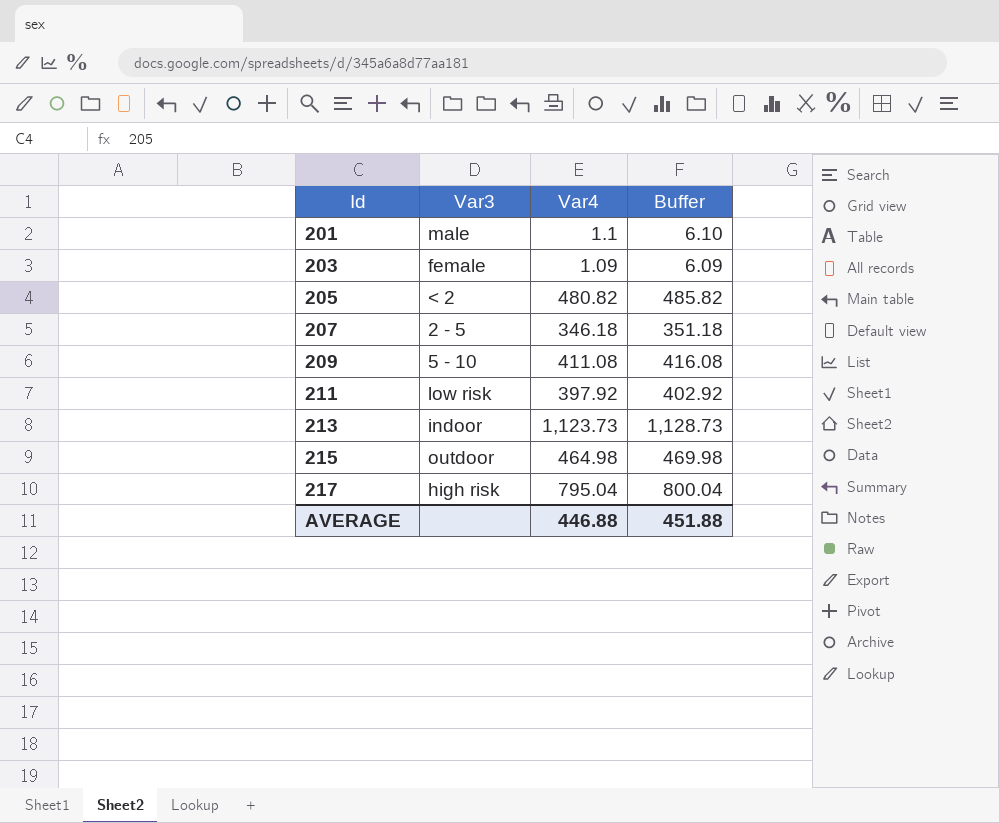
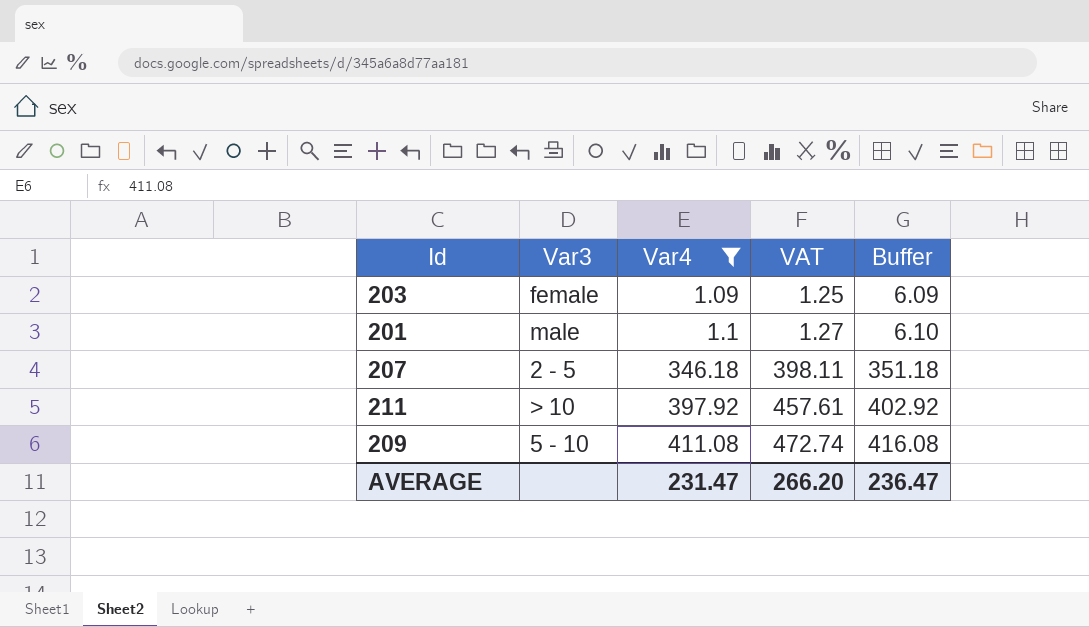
filter: none -> Var4 <= 411.08
row order: Id ascending -> Var4 ascending
column VAT | formula: none -> [Var4] * 1.15
211 | Var3: low risk -> > 10
AVERAGE | Var4: 446.88 -> 231.47
AVERAGE | Buffer: 451.88 -> 236.47

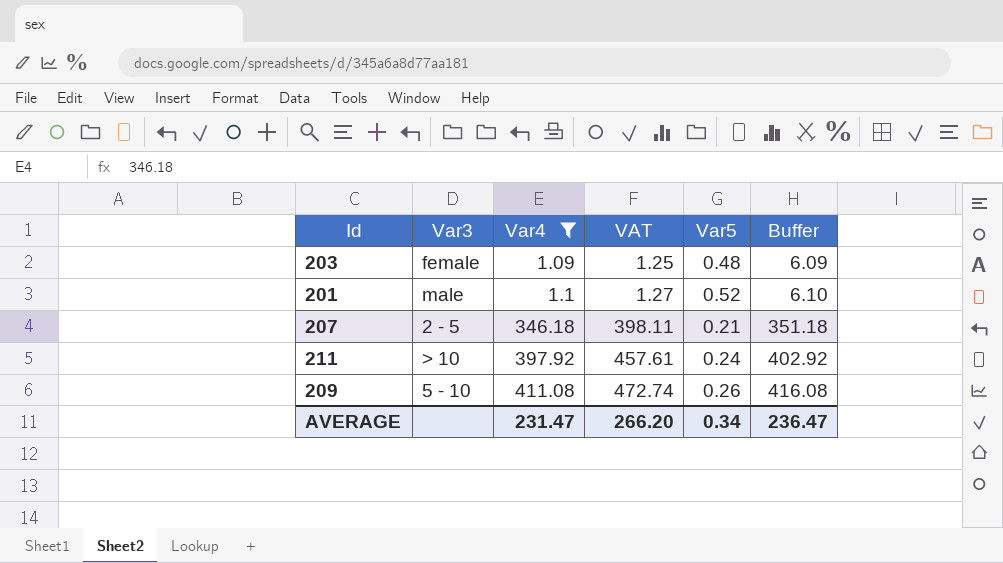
column Var5 | position: none -> 5

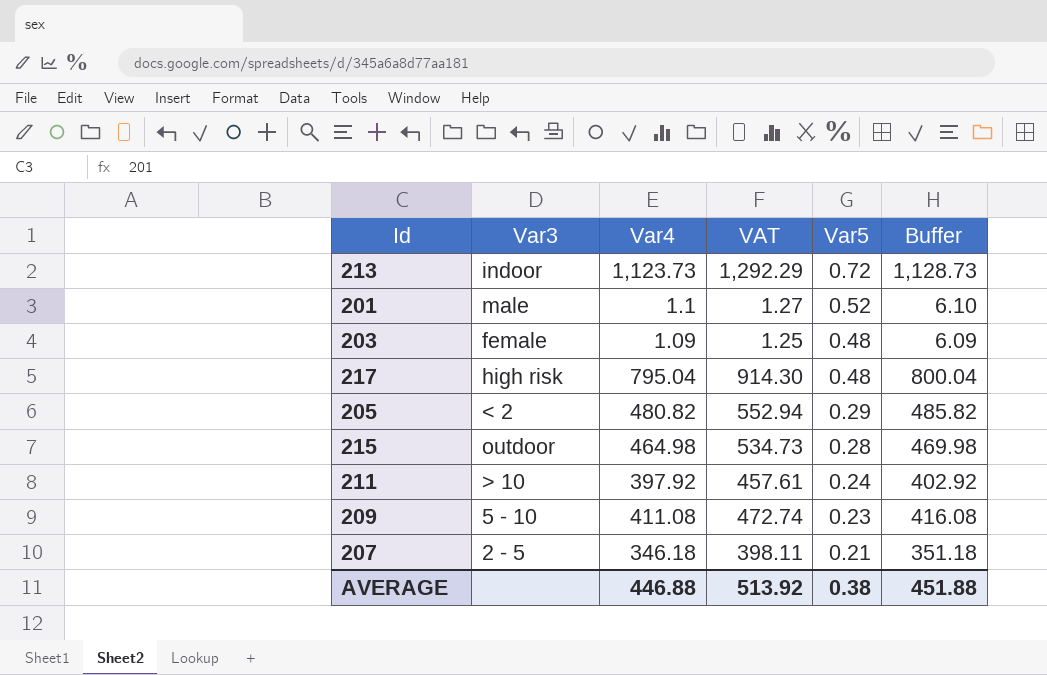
filter: Var4 <= 411.08 -> none
row order: Var4 ascending -> Var5 descending
209 | Var5: 0.26 -> 0.23
AVERAGE | Var4: 231.47 -> 446.88
AVERAGE | VAT: 266.20 -> 513.92
AVERAGE | Var5: 0.34 -> 0.38
AVERAGE | Buffer: 236.47 -> 451.88

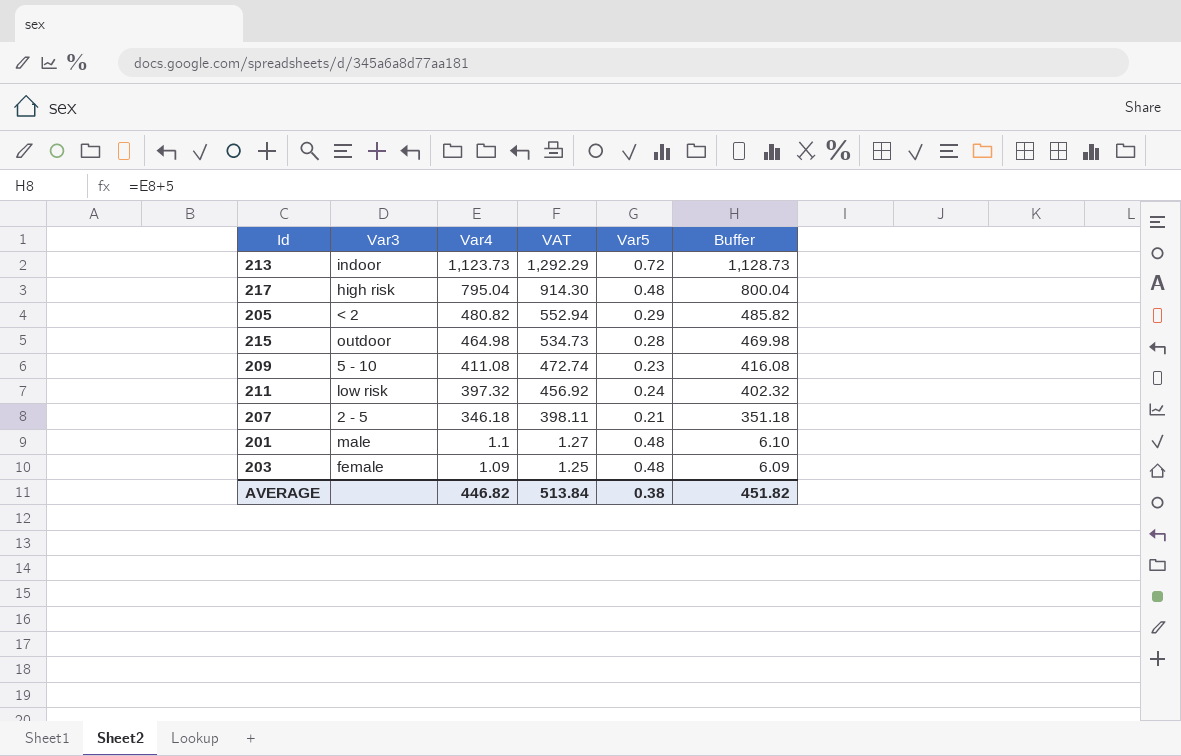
row order: Var5 descending -> Var4 descending
211 | Var3: > 10 -> low risk
211 | Var4: 397.92 -> 397.32
211 | VAT: 457.61 -> 456.92
211 | Buffer: 402.92 -> 402.32
201 | Var5: 0.52 -> 0.48
AVERAGE | Var4: 446.88 -> 446.82
AVERAGE | VAT: 513.92 -> 513.84
AVERAGE | Buffer: 451.88 -> 451.82

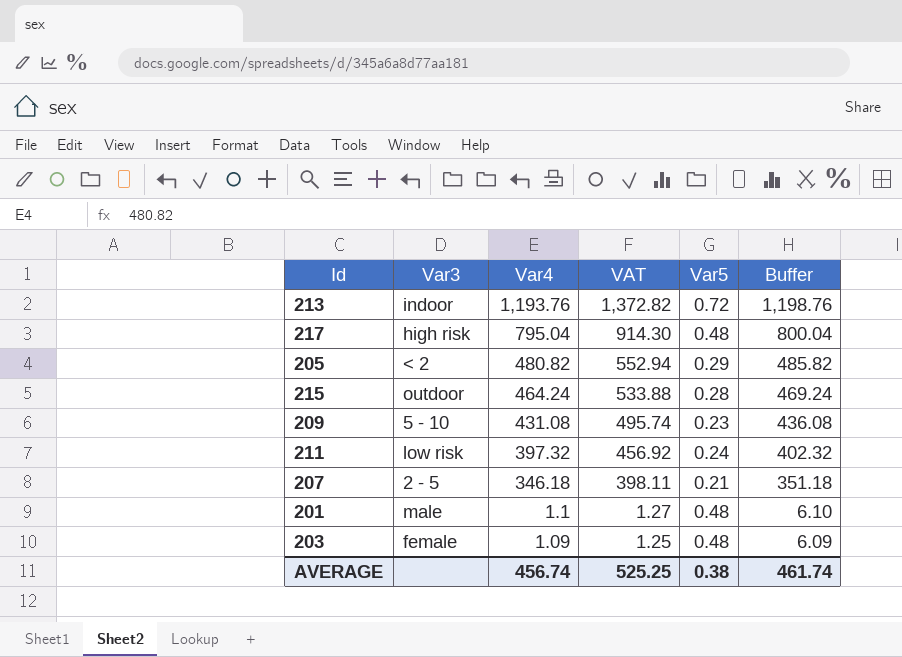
213 | Var4: 1,123.73 -> 1,193.76
213 | VAT: 1,292.29 -> 1,372.82
213 | Buffer: 1,128.73 -> 1,198.76
215 | Var4: 464.98 -> 464.24
215 | VAT: 534.73 -> 533.88
215 | Buffer: 469.98 -> 469.24
209 | Var4: 411.08 -> 431.08
209 | VAT: 472.74 -> 495.74
209 | Buffer: 416.08 -> 436.08
AVERAGE | Var4: 446.82 -> 456.74
AVERAGE | VAT: 513.84 -> 525.25
AVERAGE | Buffer: 451.82 -> 461.74

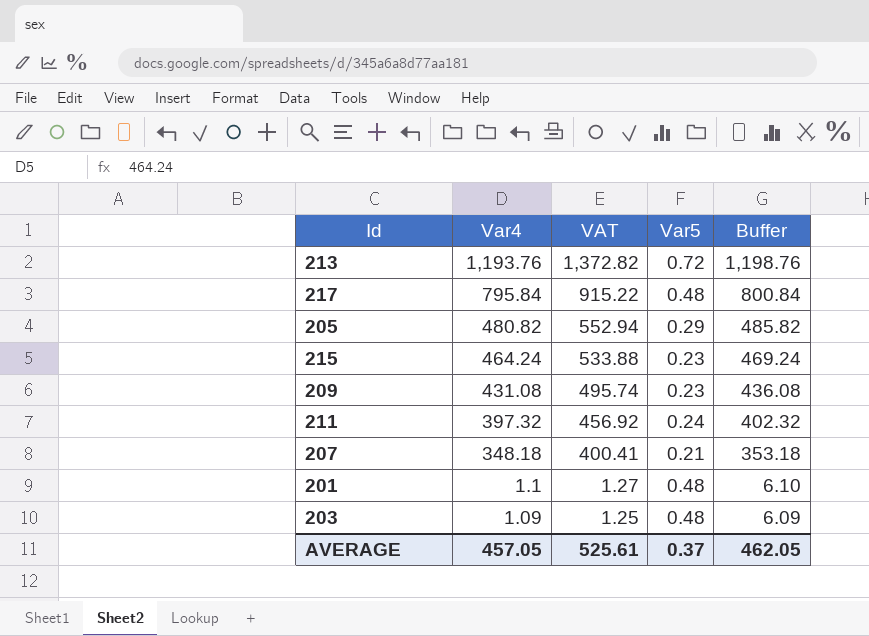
column Var3 | position: 2 -> none
217 | Var4: 795.04 -> 795.84
217 | VAT: 914.30 -> 915.22
217 | Buffer: 800.04 -> 800.84
215 | Var5: 0.28 -> 0.23
207 | Var4: 346.18 -> 348.18
207 | VAT: 398.11 -> 400.41
207 | Buffer: 351.18 -> 353.18
AVERAGE | Var4: 456.74 -> 457.05
AVERAGE | VAT: 525.25 -> 525.61
AVERAGE | Var5: 0.38 -> 0.37
AVERAGE | Buffer: 461.74 -> 462.05

